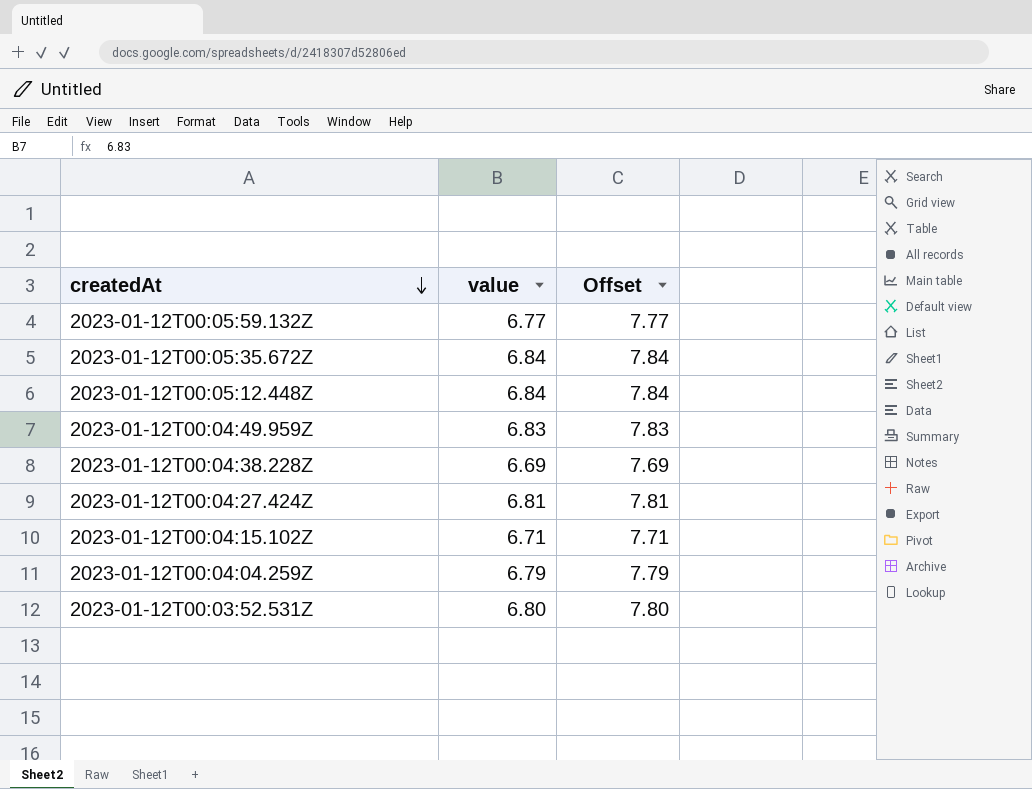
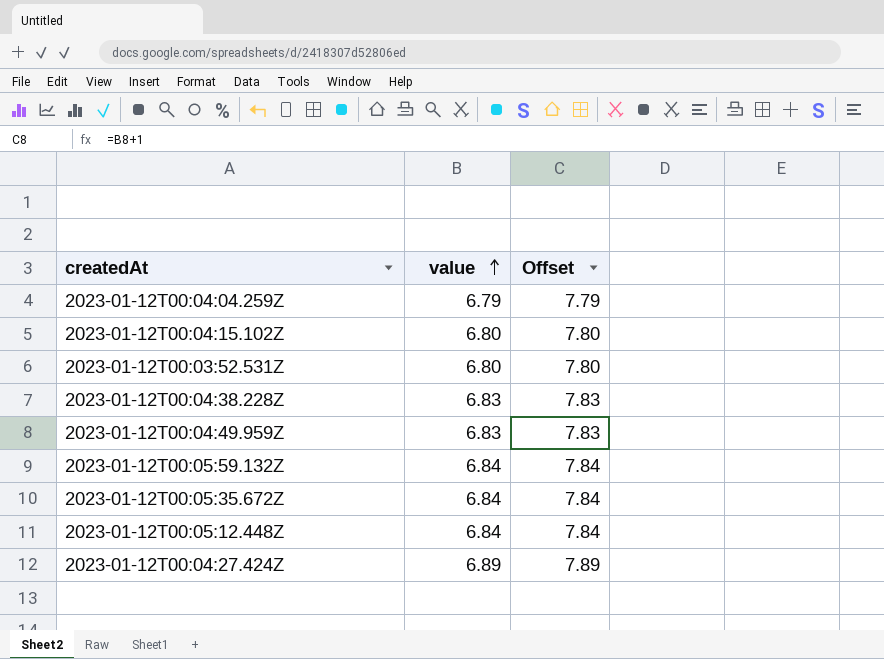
row order: createdAt descending -> value ascending
2023-01-12T00:04:15.102Z | value: 6.71 -> 6.80
2023-01-12T00:04:15.102Z | Offset: 7.71 -> 7.80
2023-01-12T00:04:38.228Z | value: 6.69 -> 6.83
2023-01-12T00:04:38.228Z | Offset: 7.69 -> 7.83
2023-01-12T00:05:59.132Z | value: 6.77 -> 6.84
2023-01-12T00:05:59.132Z | Offset: 7.77 -> 7.84
2023-01-12T00:04:27.424Z | value: 6.81 -> 6.89
2023-01-12T00:04:27.424Z | Offset: 7.81 -> 7.89

